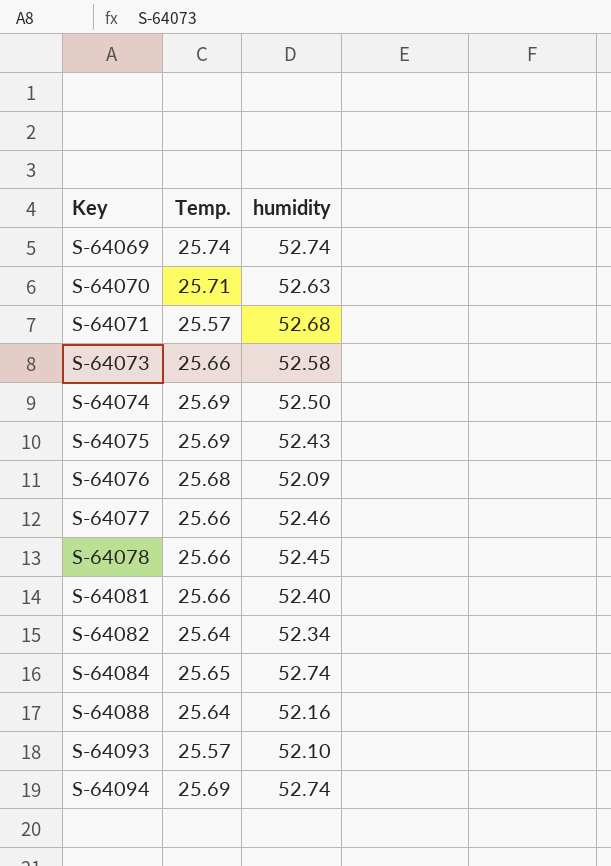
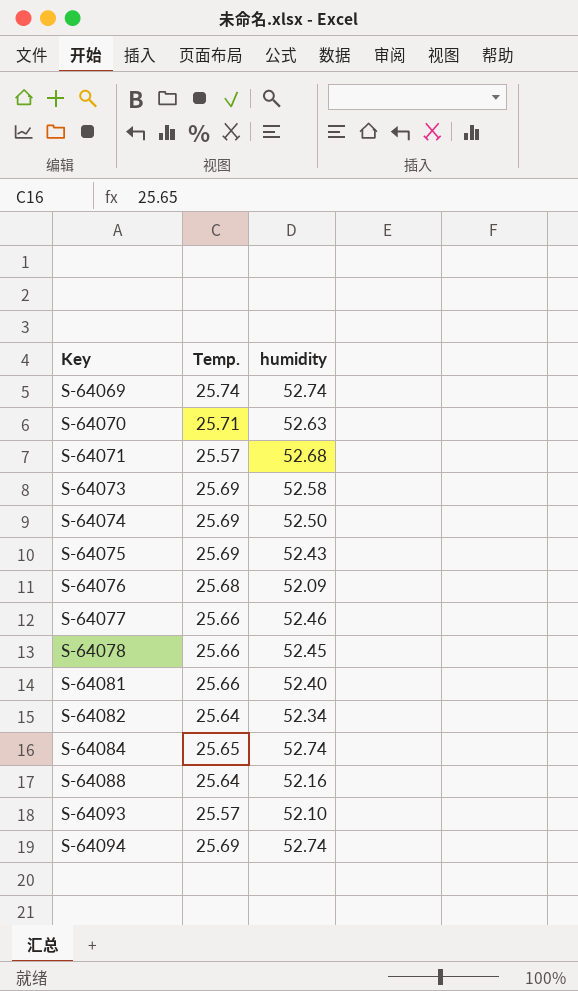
S-64073 | Temp.: 25.66 -> 25.69

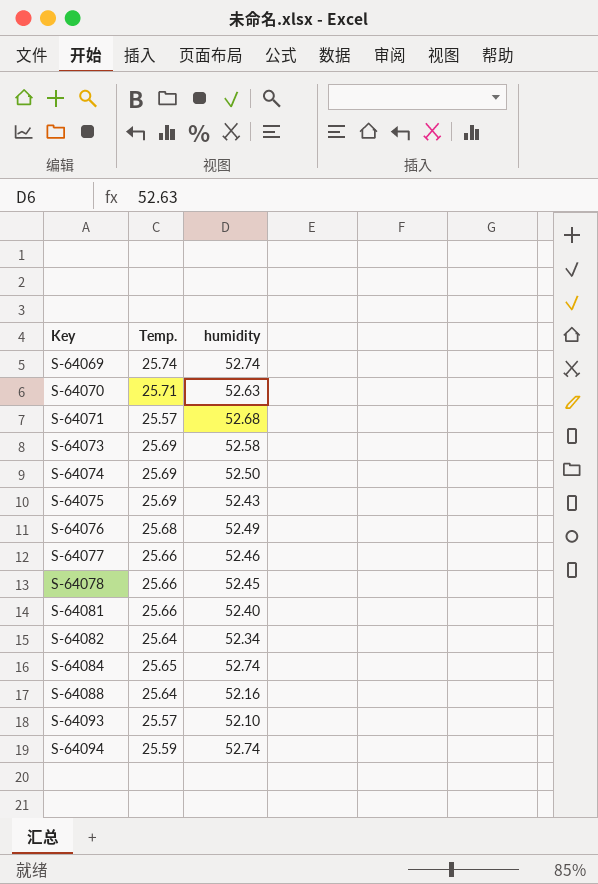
S-64076 | humidity: 52.09 -> 52.49
S-64094 | Temp.: 25.69 -> 25.59

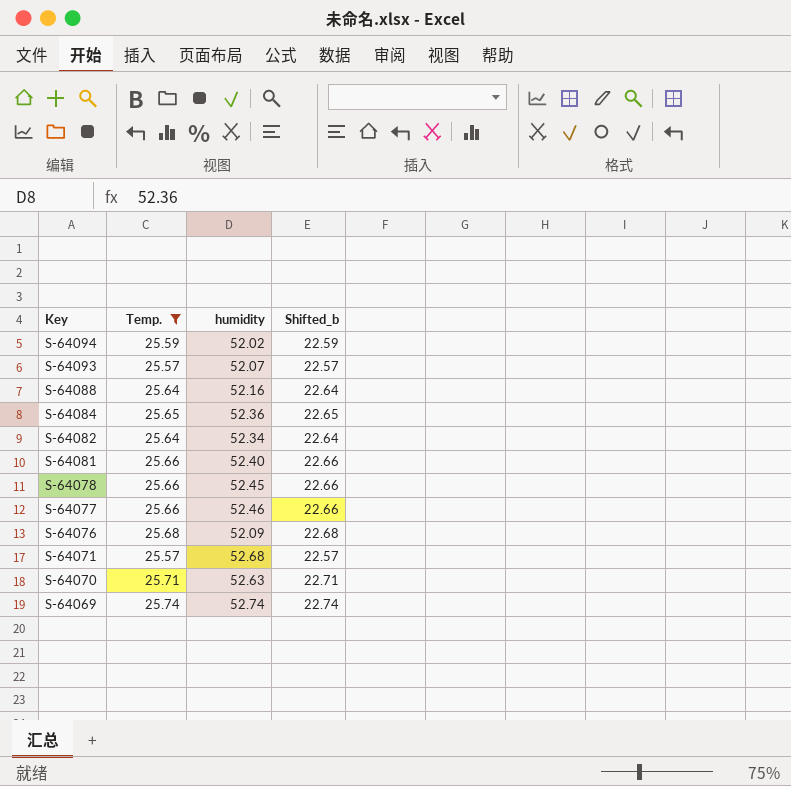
filter: none -> Temp. != 25.69
row order: Key ascending -> Key descending
column Shifted_b | formula: none -> [Temp.] - 3
S-64094 | humidity: 52.74 -> 52.02
S-64093 | humidity: 52.10 -> 52.07
S-64084 | humidity: 52.74 -> 52.36
S-64076 | humidity: 52.49 -> 52.09

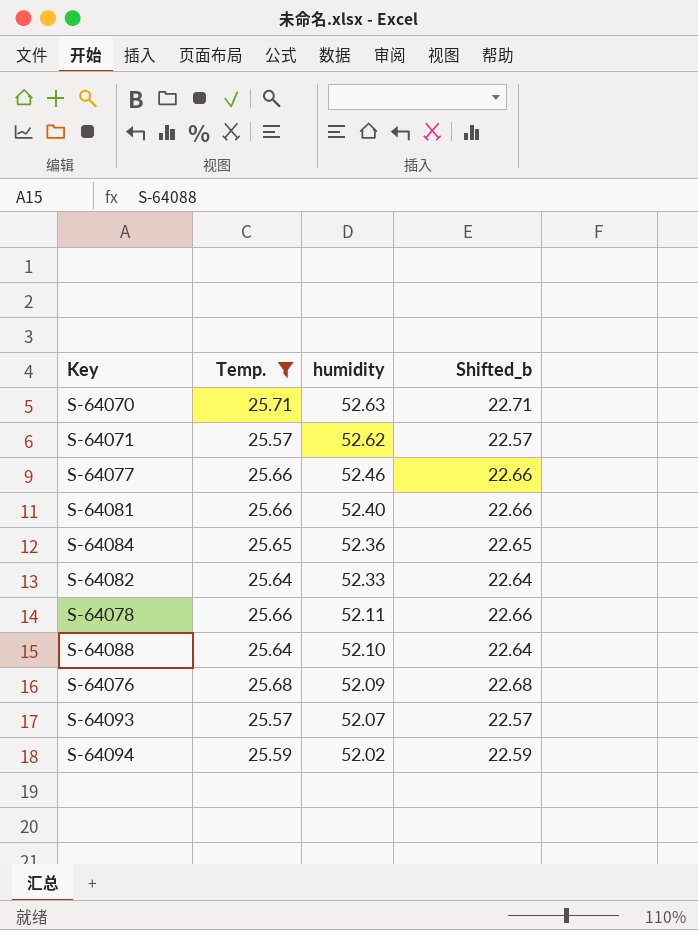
row order: Key descending -> humidity descending
row S-64069: 25.74 | 52.74 | 22.74 -> none
S-64071 | humidity: 52.68 -> 52.62
S-64082 | humidity: 52.34 -> 52.33
S-64078 | humidity: 52.45 -> 52.11
S-64088 | humidity: 52.16 -> 52.10

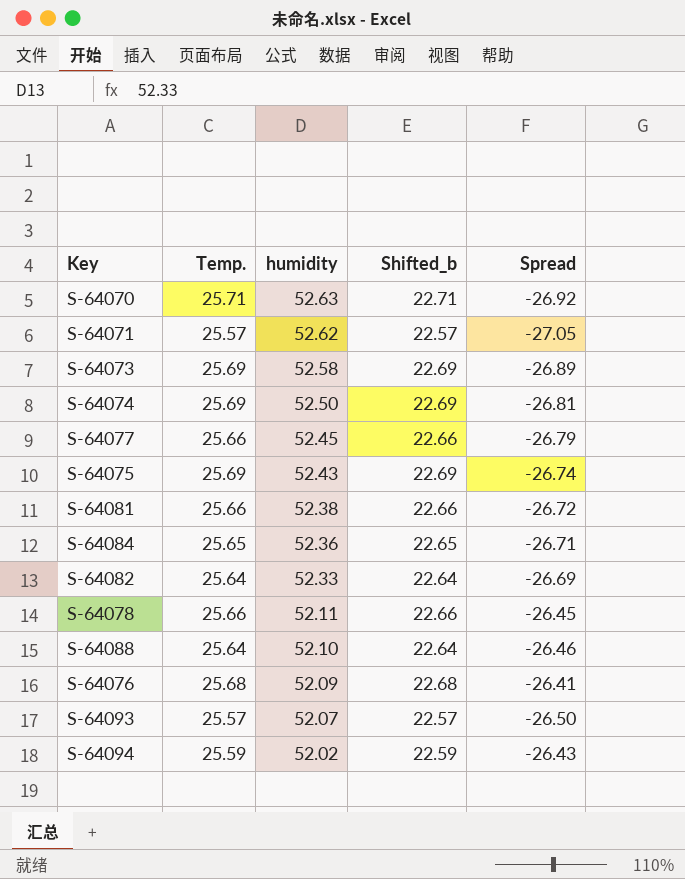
filter: Temp. != 25.69 -> none
column Spread | formula: none -> [Temp.] - [humidity]
S-64077 | humidity: 52.46 -> 52.45
S-64081 | humidity: 52.40 -> 52.38

